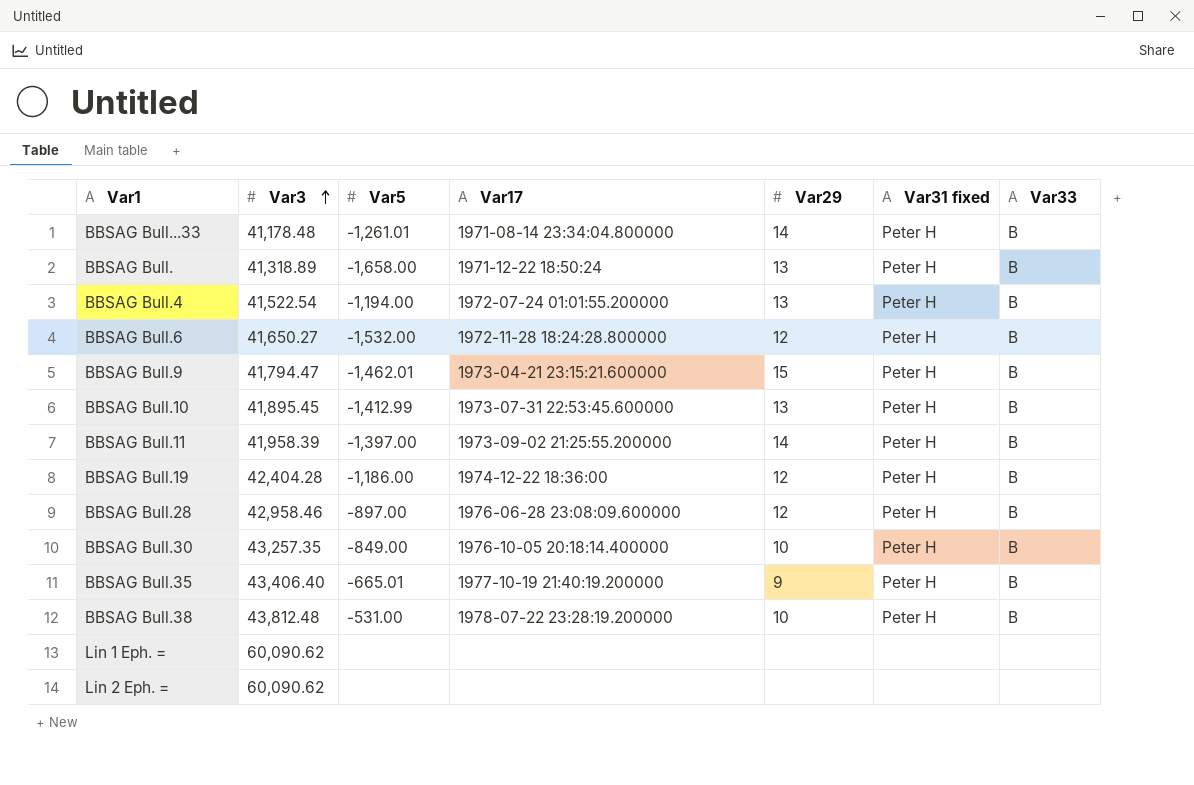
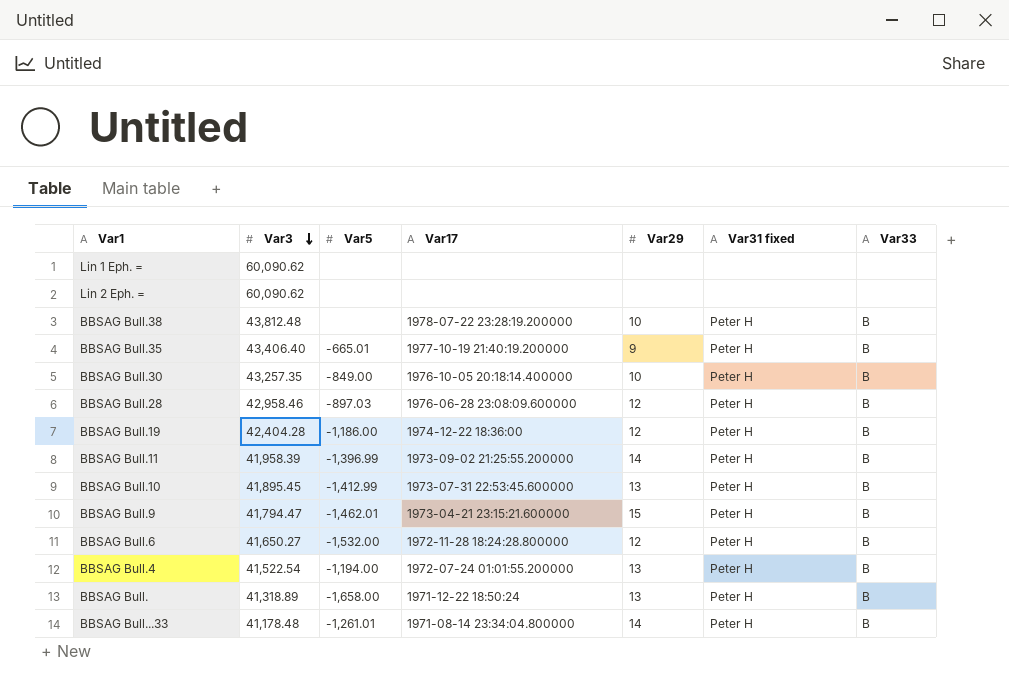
row order: Var3 ascending -> Var3 descending
BBSAG Bull.38 | Var5: -531.00 -> none
BBSAG Bull.28 | Var5: -897.00 -> -897.03
BBSAG Bull.11 | Var5: -1,397.00 -> -1,396.99

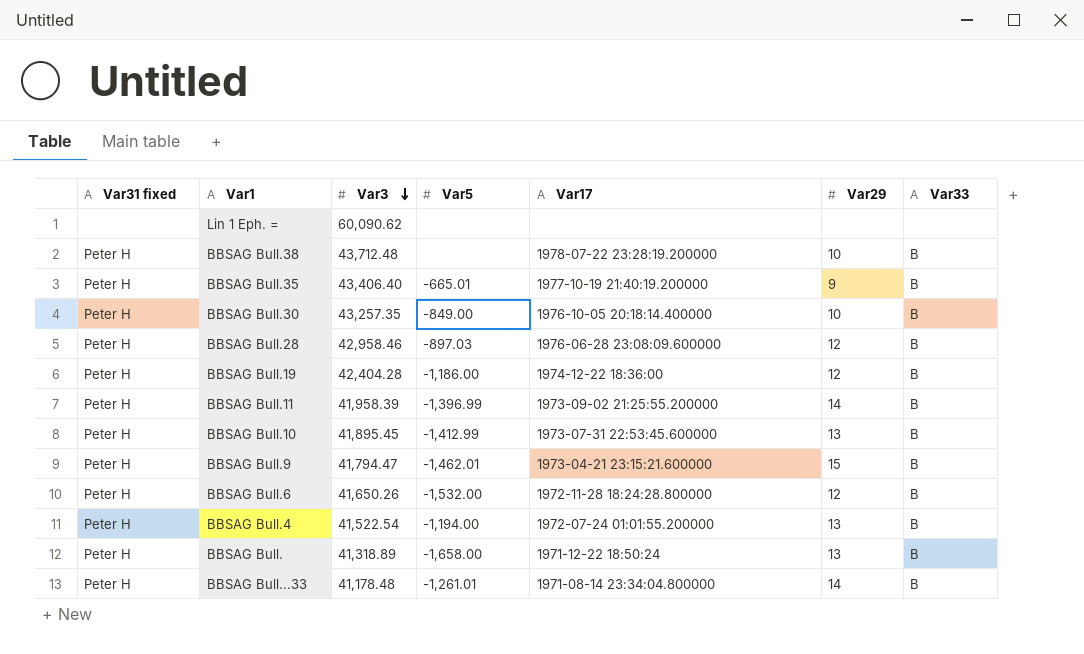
column Var31 fixed | position: 6 -> 1
row Lin 2 Eph. =: 60,090.62 | none | none | none | none | none -> none
BBSAG Bull.38 | Var3: 43,812.48 -> 43,712.48
BBSAG Bull.6 | Var3: 41,650.27 -> 41,650.26

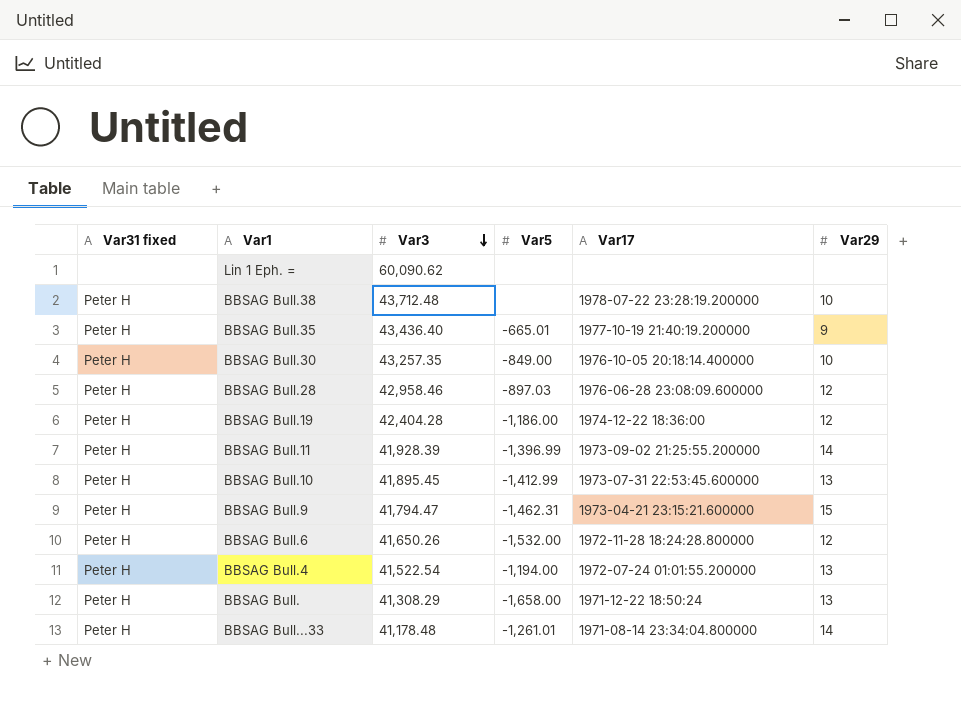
column Var33 | position: 7 -> none
BBSAG Bull.35 | Var3: 43,406.40 -> 43,436.40
BBSAG Bull.11 | Var3: 41,958.39 -> 41,928.39
BBSAG Bull.9 | Var5: -1,462.01 -> -1,462.31
BBSAG Bull. | Var3: 41,318.89 -> 41,308.29

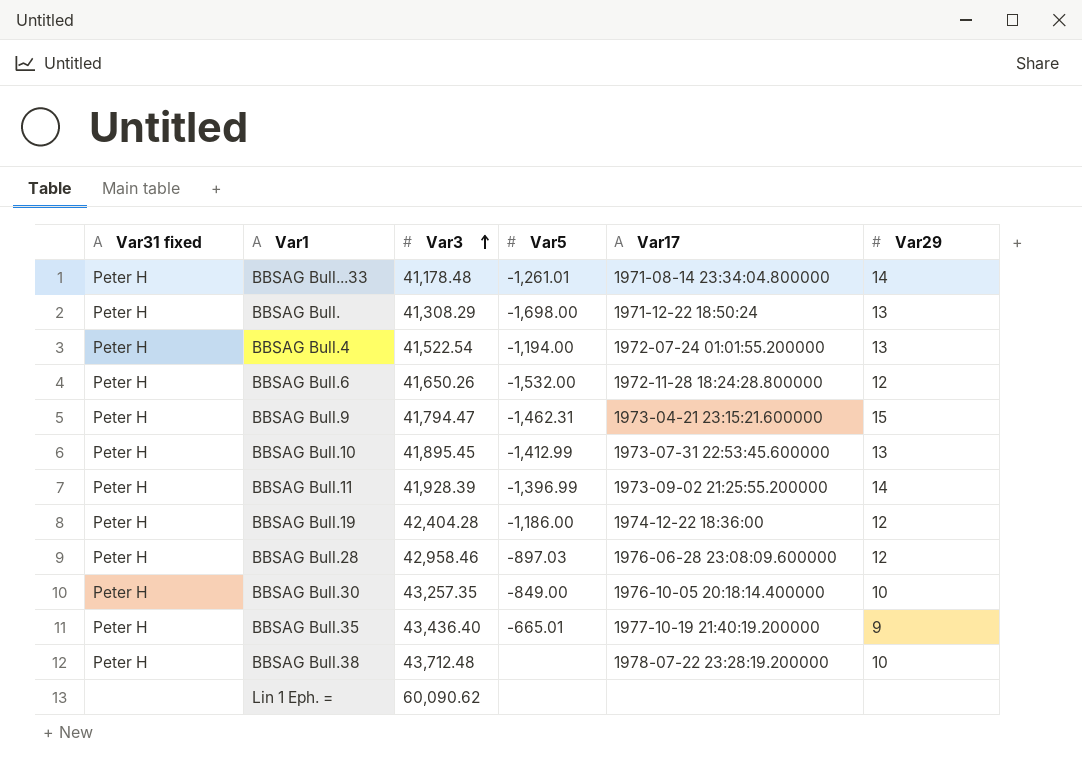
row order: Var3 descending -> Var3 ascending
BBSAG Bull. | Var5: -1,658.00 -> -1,698.00

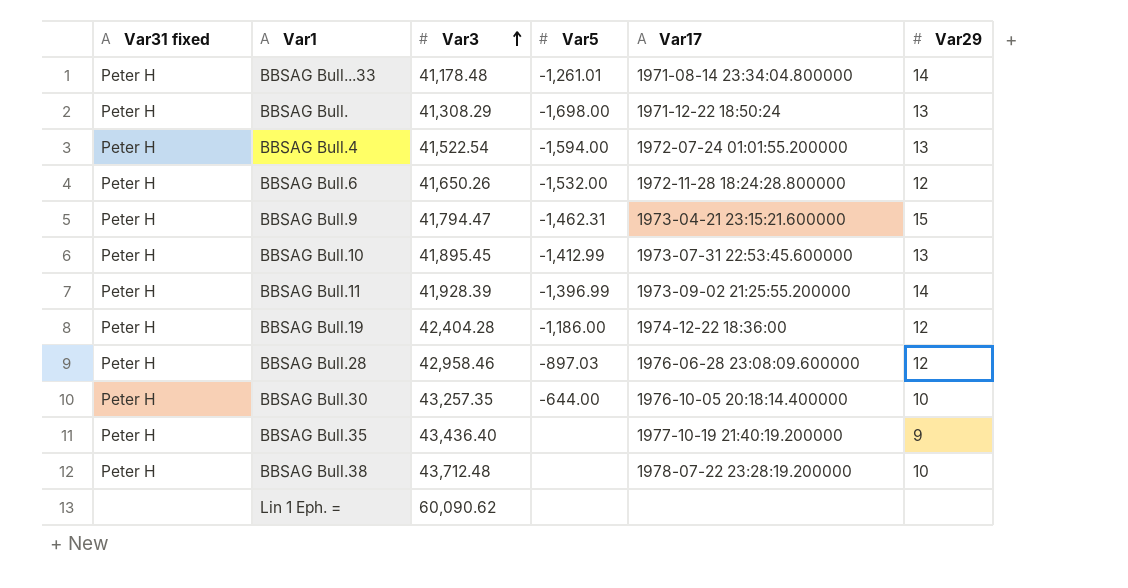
BBSAG Bull.4 | Var5: -1,194.00 -> -1,594.00
BBSAG Bull.30 | Var5: -849.00 -> -644.00
BBSAG Bull.35 | Var5: -665.01 -> none

